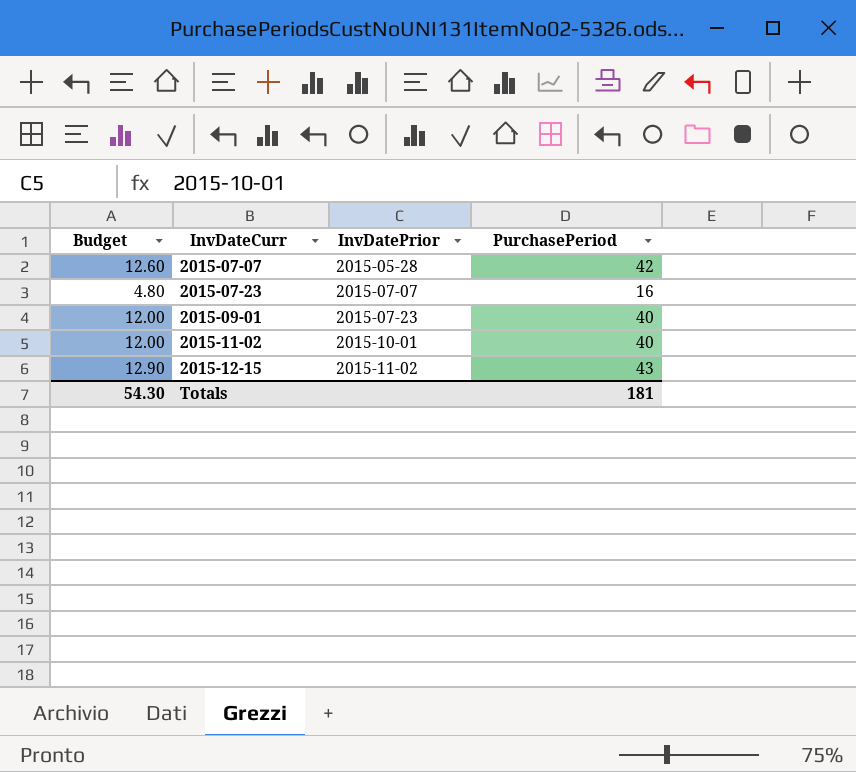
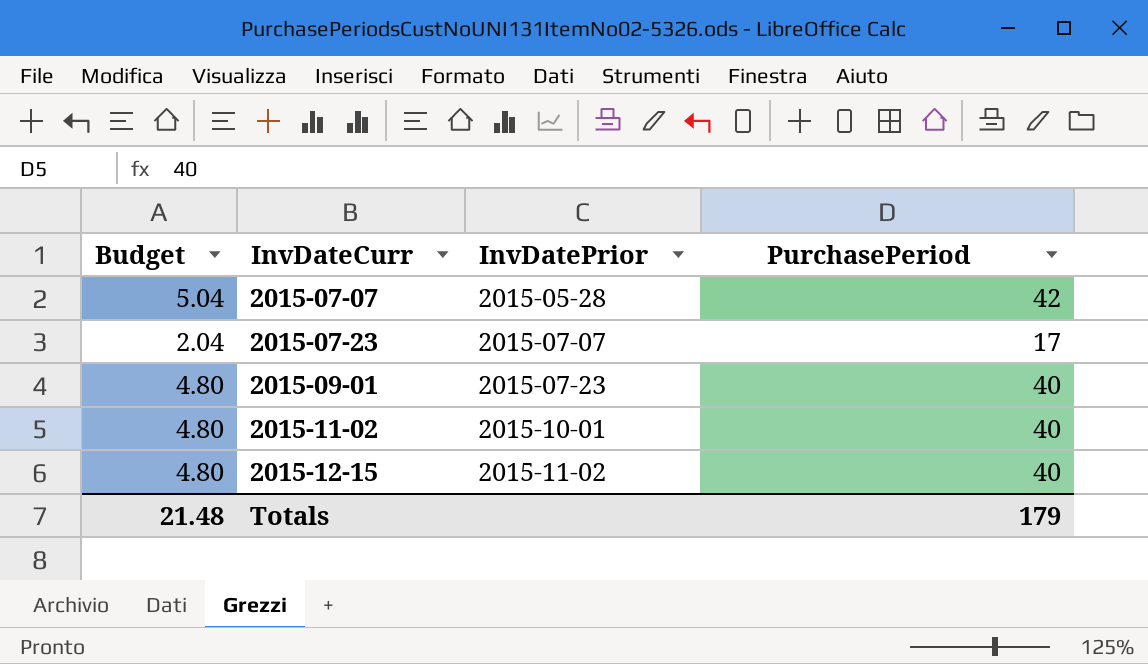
column Budget | formula: [PurchasePeriod] * 0.3 -> [PurchasePeriod] * 0.12
2015-07-23 | PurchasePeriod: 16 -> 17
2015-12-15 | PurchasePeriod: 43 -> 40
Totals | Budget: 54.30 -> 21.48
Totals | PurchasePeriod: 181 -> 179

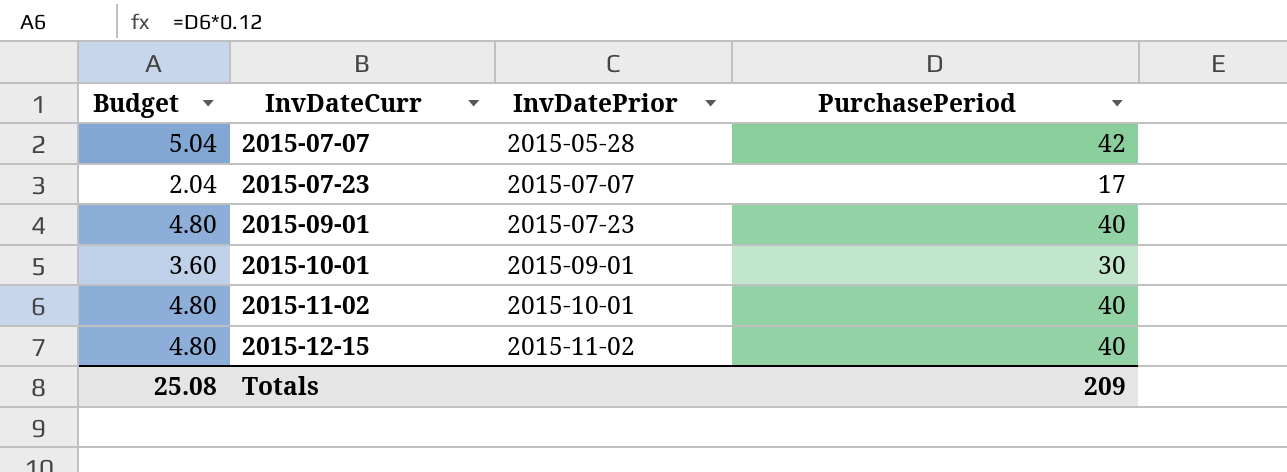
row 2015-10-01: none -> 3.60 | 2015-09-01 | 30
Totals | Budget: 21.48 -> 25.08
Totals | PurchasePeriod: 179 -> 209

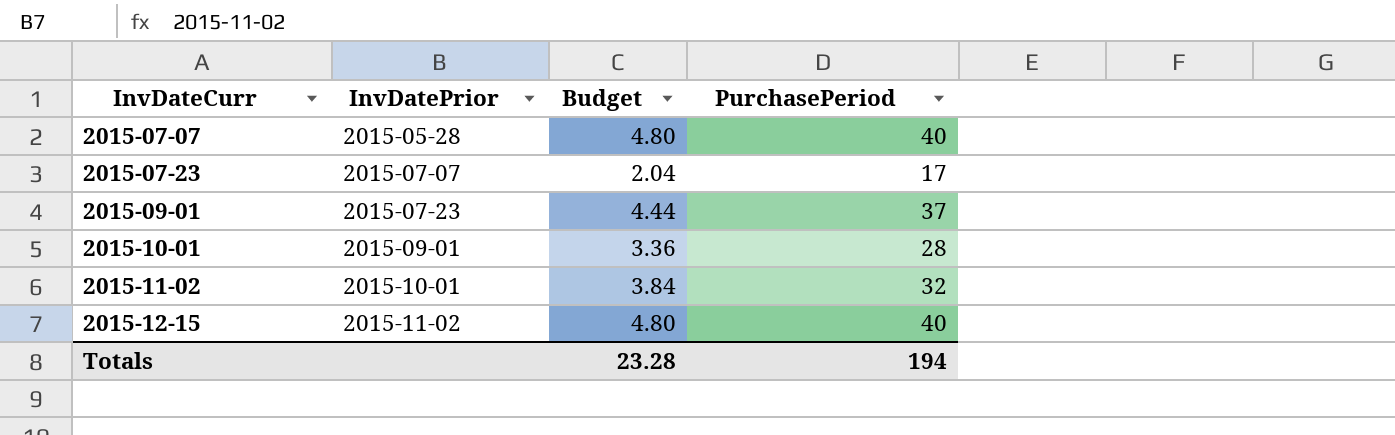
column Budget | position: 1 -> 3
2015-07-07 | Budget: 5.04 -> 4.80
2015-07-07 | PurchasePeriod: 42 -> 40
2015-09-01 | Budget: 4.80 -> 4.44
2015-09-01 | PurchasePeriod: 40 -> 37
2015-10-01 | Budget: 3.60 -> 3.36
2015-10-01 | PurchasePeriod: 30 -> 28
2015-11-02 | Budget: 4.80 -> 3.84
2015-11-02 | PurchasePeriod: 40 -> 32
Totals | Budget: 25.08 -> 23.28
Totals | PurchasePeriod: 209 -> 194

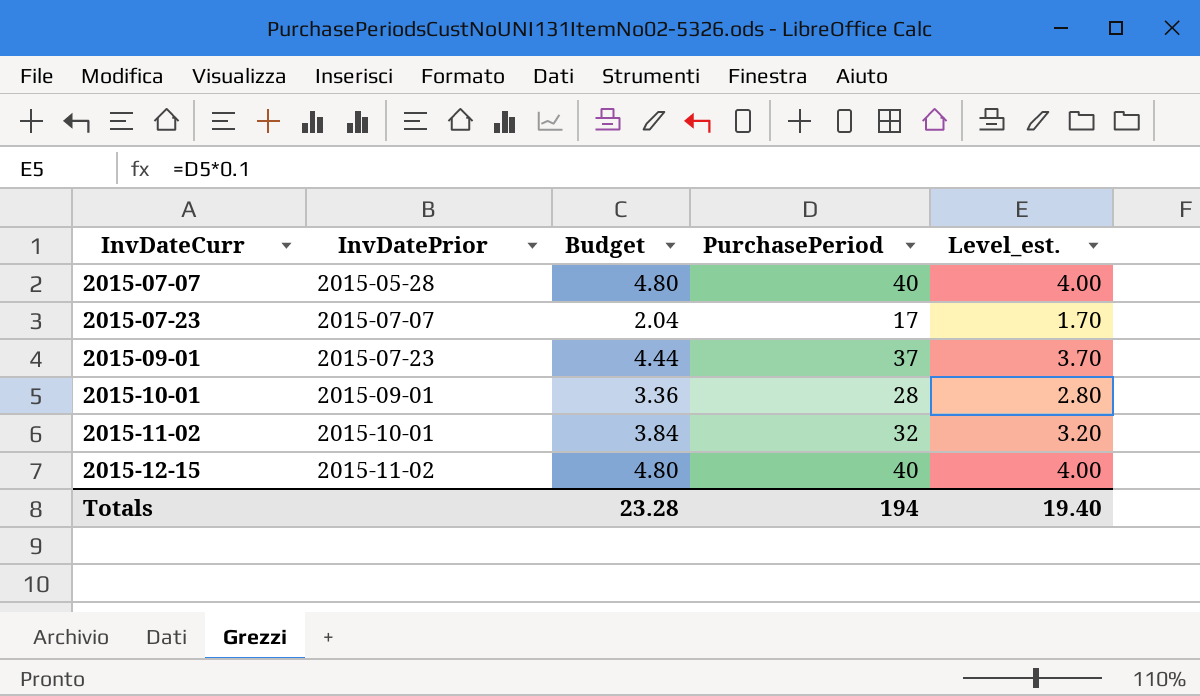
column Level_est. | formula: none -> [PurchasePeriod] * 0.1

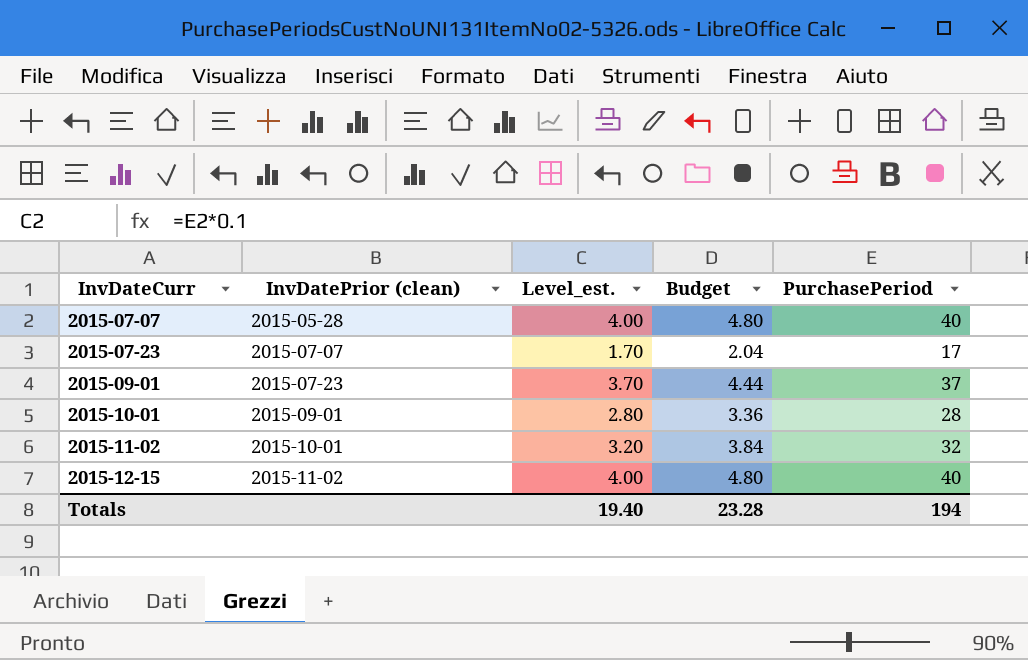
column name: InvDatePrior -> InvDatePrior (clean)
column Level_est. | position: 5 -> 3

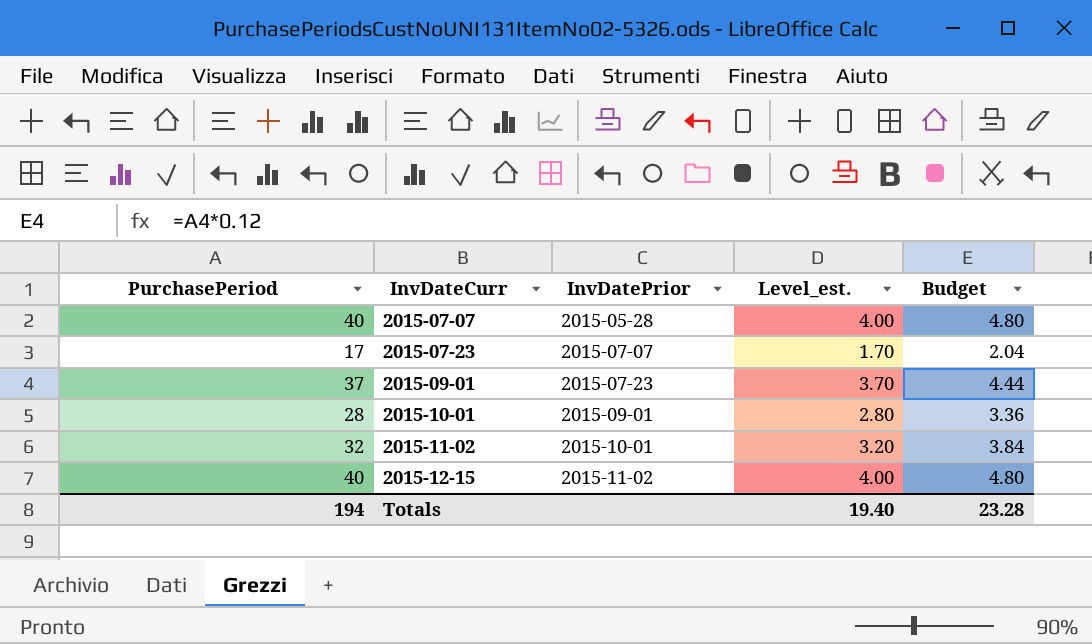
column PurchasePeriod | position: 5 -> 1
column name: InvDatePrior (clean) -> InvDatePrior

